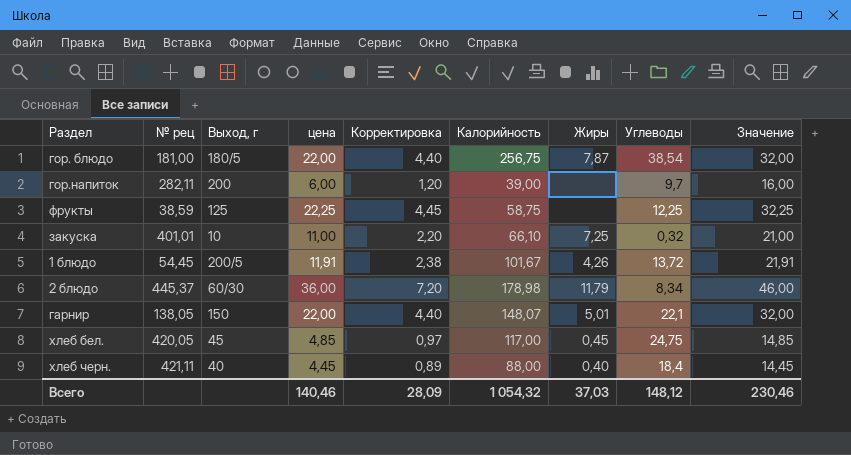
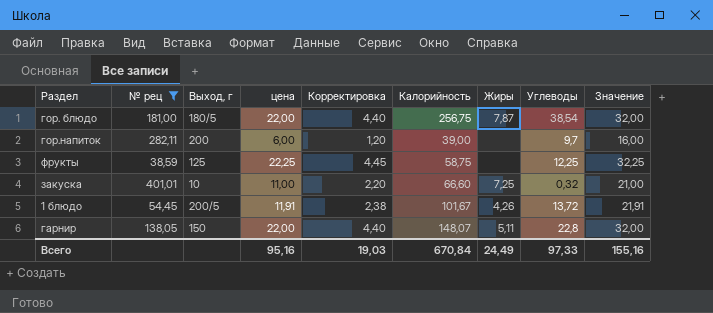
filter: none -> № рец <= 401,01
закуска | Калорийность: 66,10 -> 66,60
гарнир | Жиры: 5,01 -> 5,11
гарнир | Углеводы: 22,1 -> 22,8
Всего | цена: 140,46 -> 95,16
Всего | Корректировка: 28,09 -> 19,03
Всего | Калорийность: 1 054,32 -> 670,84
Всего | Жиры: 37,03 -> 24,49
Всего | Углеводы: 148,12 -> 97,33
Всего | Значение: 230,46 -> 155,16

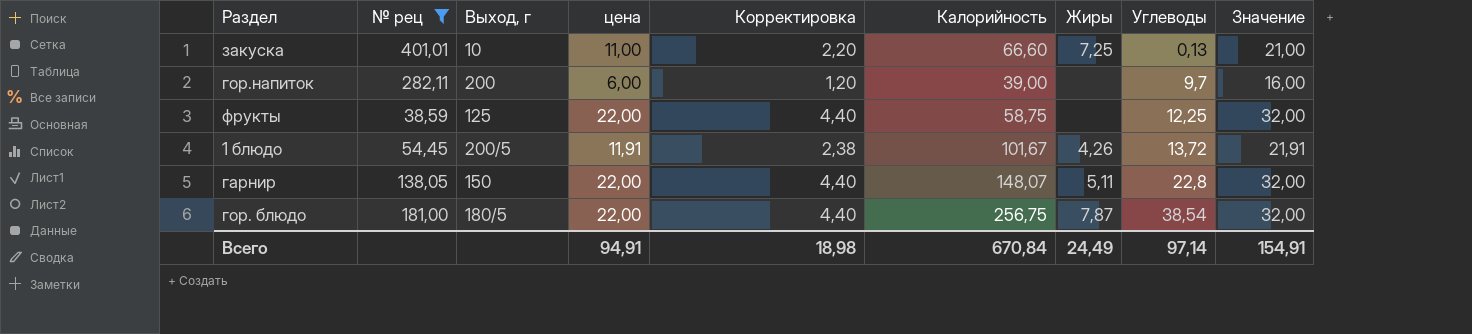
row order: none -> Углеводы ascending
закуска | Углеводы: 0,32 -> 0,13
фрукты | цена: 22,25 -> 22,00
фрукты | Корректировка: 4,45 -> 4,40
фрукты | Значение: 32,25 -> 32,00
Всего | цена: 95,16 -> 94,91
Всего | Корректировка: 19,03 -> 18,98
Всего | Углеводы: 97,33 -> 97,14
Всего | Значение: 155,16 -> 154,91

